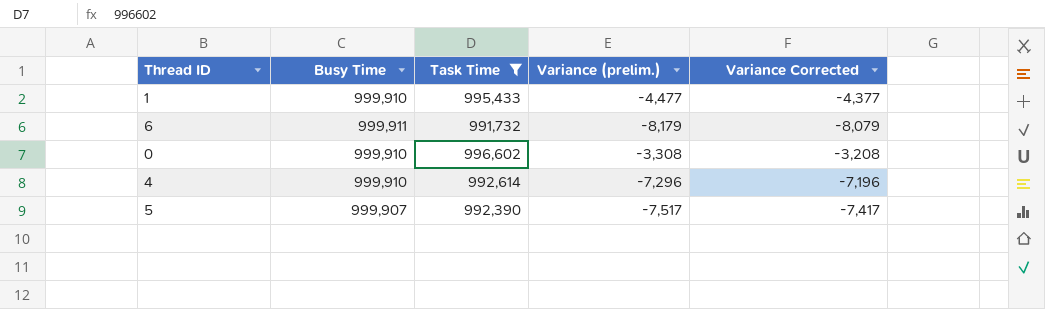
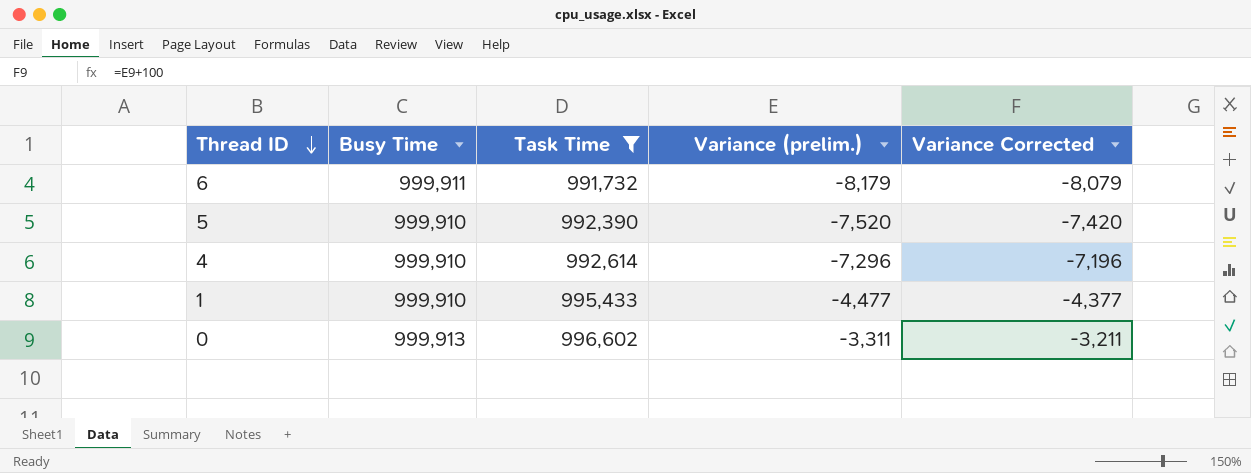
row order: none -> Thread ID descending
5 | Busy Time: 999,907 -> 999,910
5 | Variance (prelim.): -7,517 -> -7,520
5 | Variance Corrected: -7,417 -> -7,420
0 | Busy Time: 999,910 -> 999,913
0 | Variance (prelim.): -3,308 -> -3,311
0 | Variance Corrected: -3,208 -> -3,211

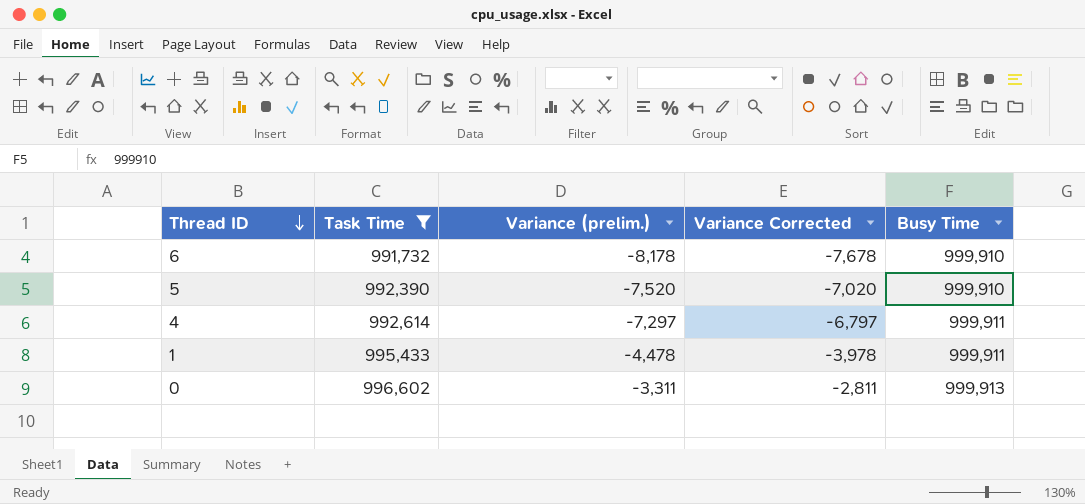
column Variance Corrected | formula: [Variance (prelim.)] + 100 -> [Variance (prelim.)] + 500
column Busy Time | position: 2 -> 5
6 | Variance (prelim.): -8,179 -> -8,178
6 | Busy Time: 999,911 -> 999,910
4 | Variance (prelim.): -7,296 -> -7,297
4 | Busy Time: 999,910 -> 999,911
1 | Variance (prelim.): -4,477 -> -4,478
1 | Busy Time: 999,910 -> 999,911

